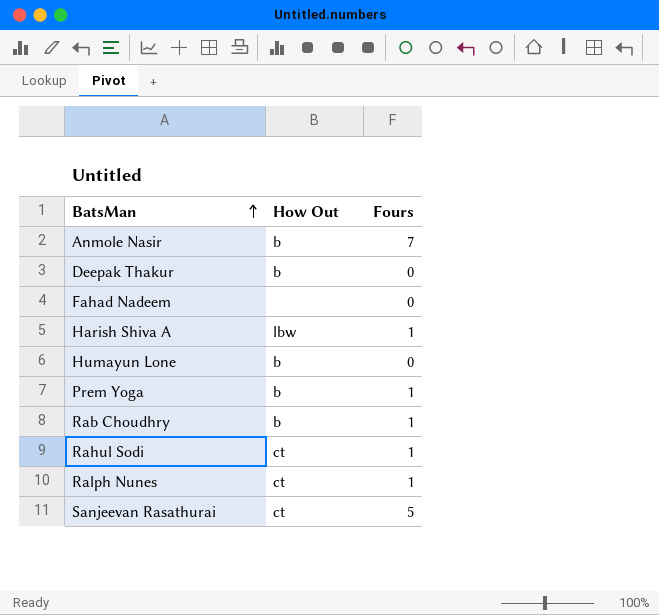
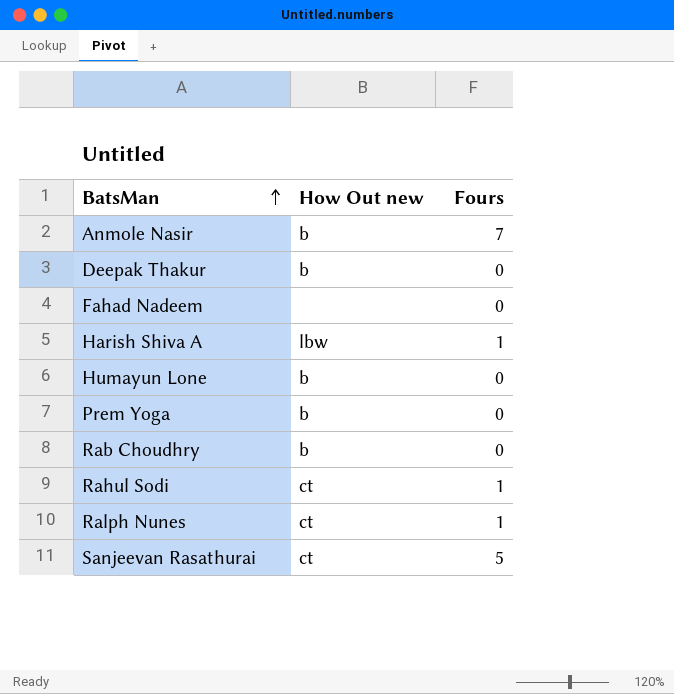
column name: How Out -> How Out new
Prem Yoga | Fours: 1 -> 0
Rab Choudhry | Fours: 1 -> 0

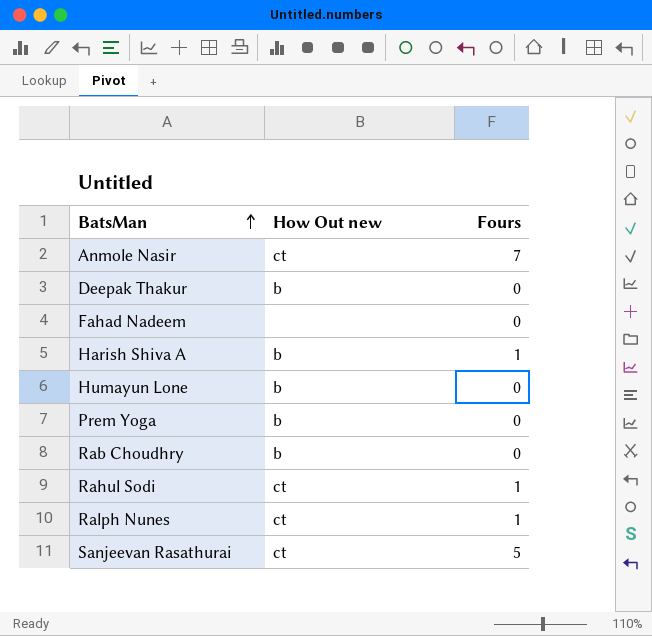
Anmole Nasir | How Out new: b -> ct
Harish Shiva A | How Out new: lbw -> b

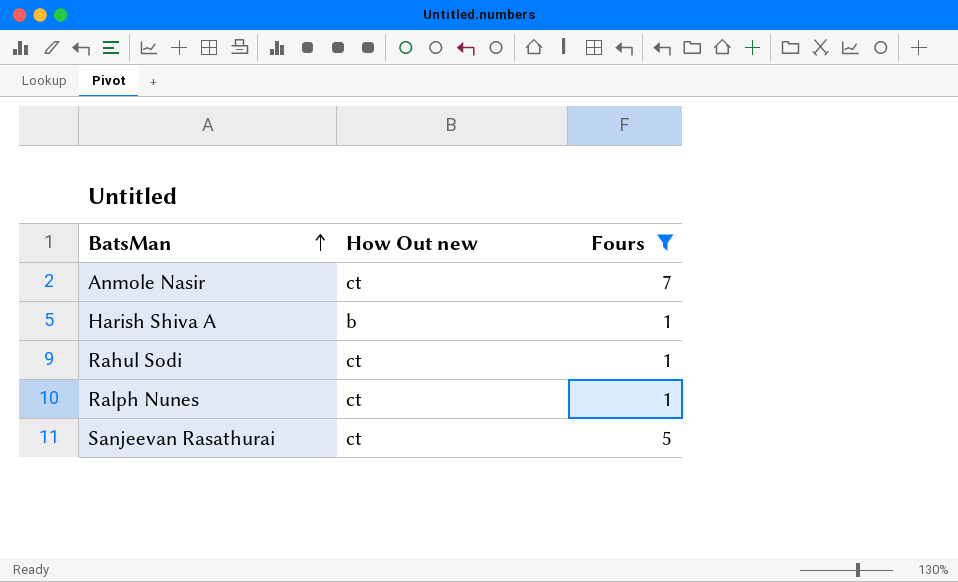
filter: none -> Fours != 0

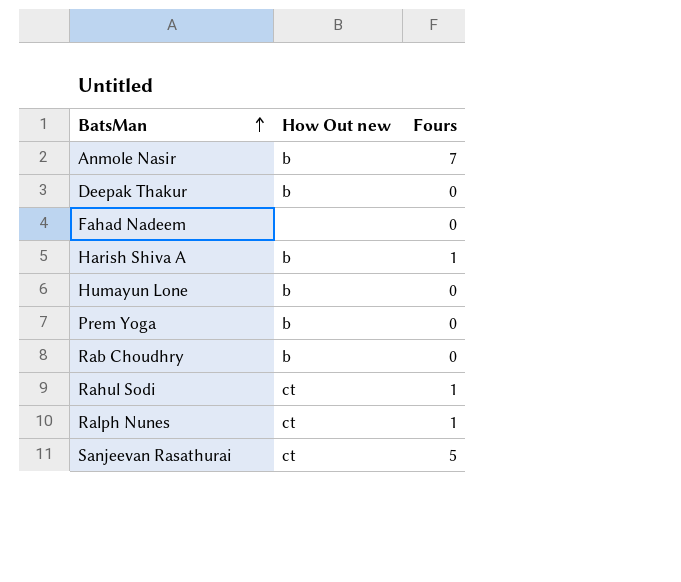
filter: Fours != 0 -> none
Anmole Nasir | How Out new: ct -> b

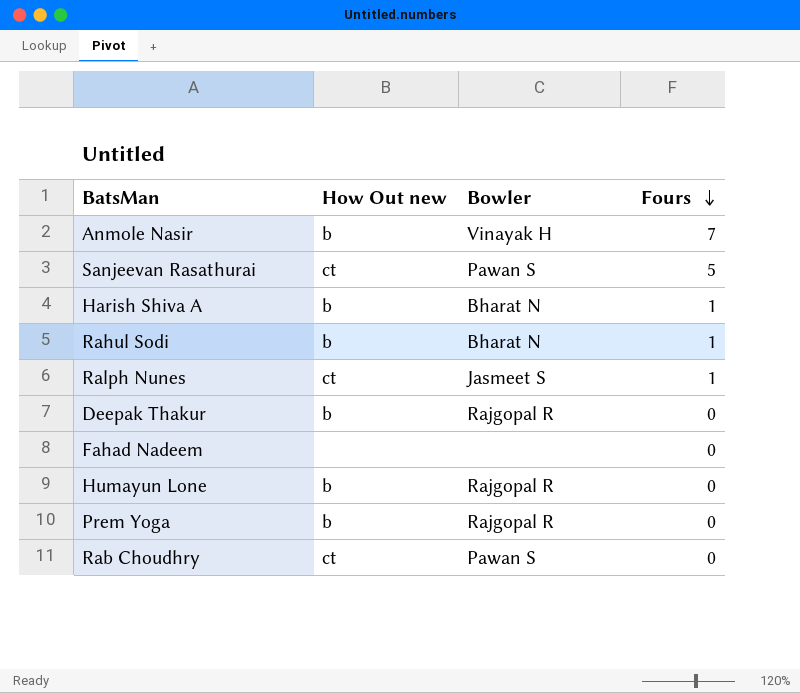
row order: BatsMan ascending -> Fours descending
column Bowler | position: none -> 3
Rahul Sodi | How Out new: ct -> b
Rab Choudhry | How Out new: b -> ct

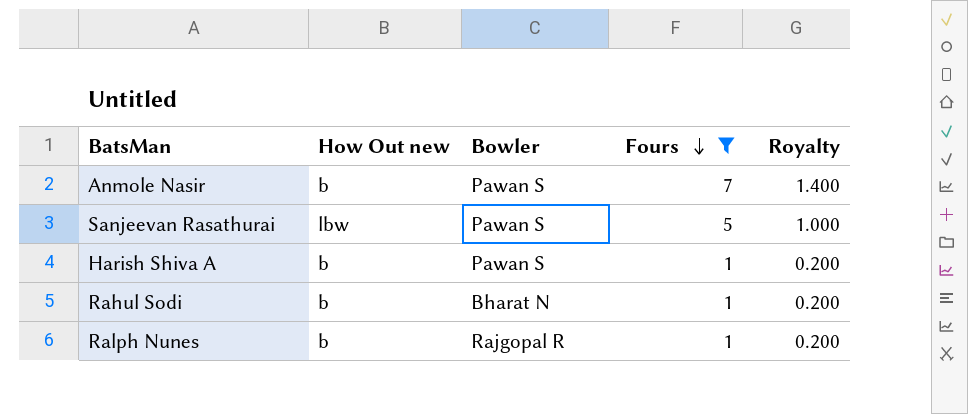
filter: none -> Fours != 0
column Royalty | formula: none -> [Fours] * 0.2
Anmole Nasir | Bowler: Vinayak H -> Pawan S
Sanjeevan Rasathurai | How Out new: ct -> lbw
Harish Shiva A | Bowler: Bharat N -> Pawan S
Ralph Nunes | How Out new: ct -> b
Ralph Nunes | Bowler: Jasmeet S -> Rajgopal R

